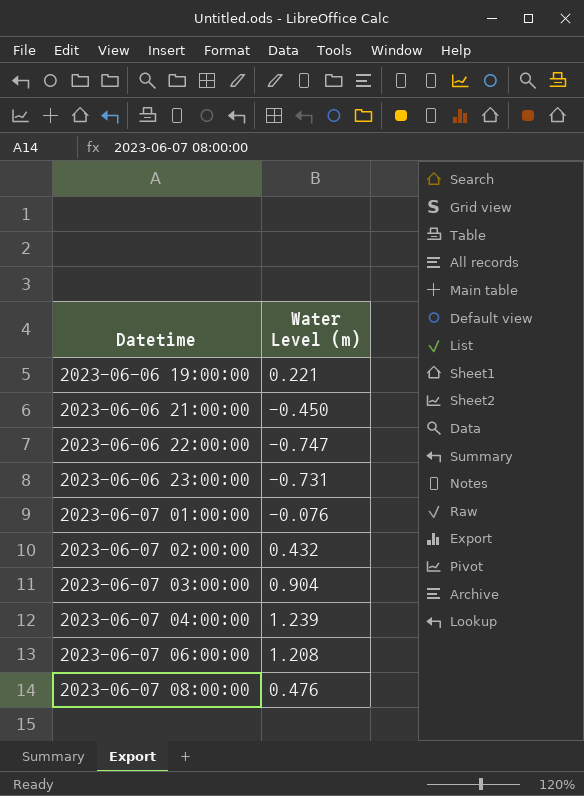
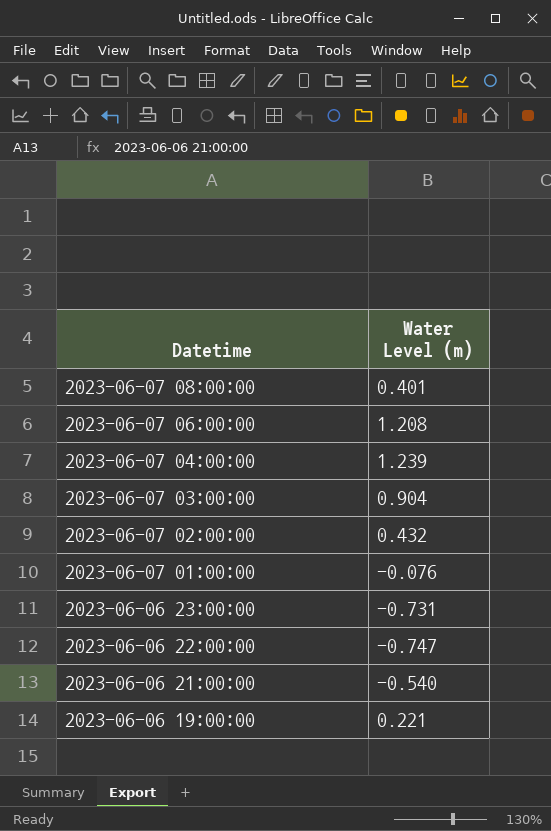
row order: Datetime ascending -> Datetime descending
2023-06-07 08:00:00 | Water Level (m): 0.476 -> 0.401
2023-06-06 21:00:00 | Water Level (m): -0.450 -> -0.540

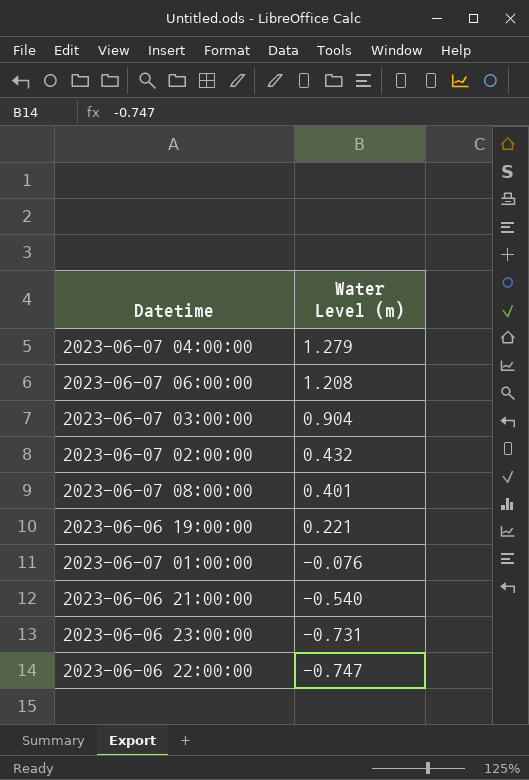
row order: Datetime descending -> Water Level (m) descending
2023-06-07 04:00:00 | Water Level (m): 1.239 -> 1.279

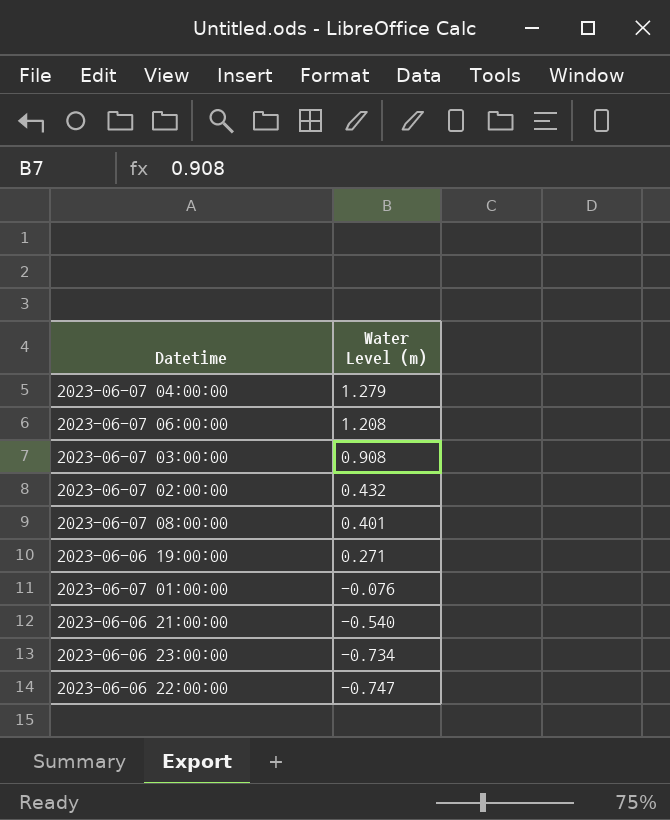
2023-06-07 03:00:00 | Water Level (m): 0.904 -> 0.908
2023-06-06 19:00:00 | Water Level (m): 0.221 -> 0.271
2023-06-06 23:00:00 | Water Level (m): -0.731 -> -0.734

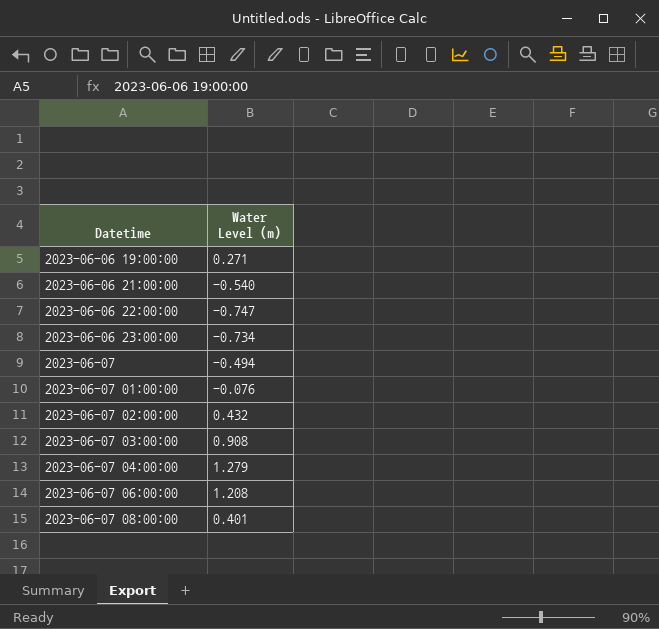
row order: Water Level (m) descending -> Datetime ascending
row 2023-06-07: none -> -0.494

